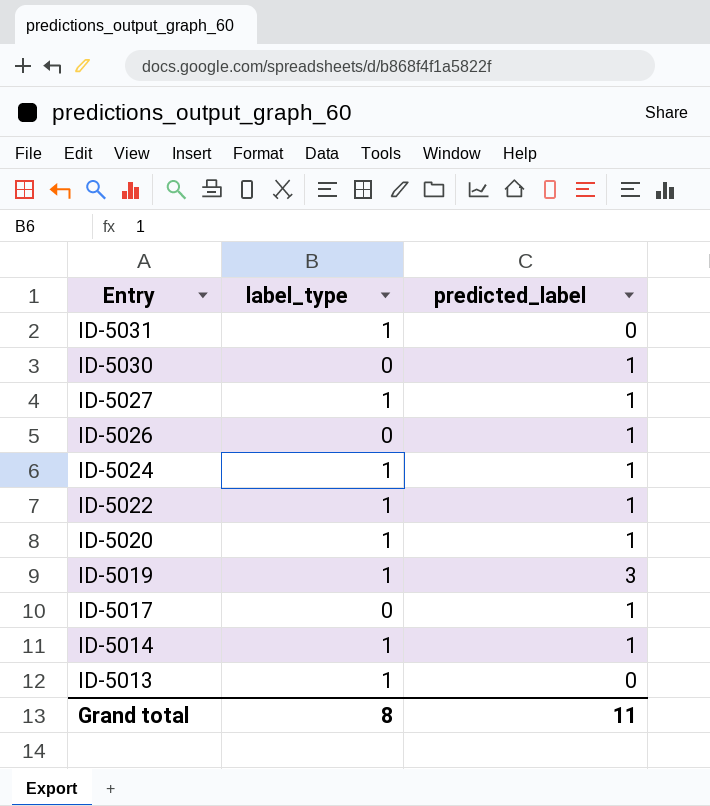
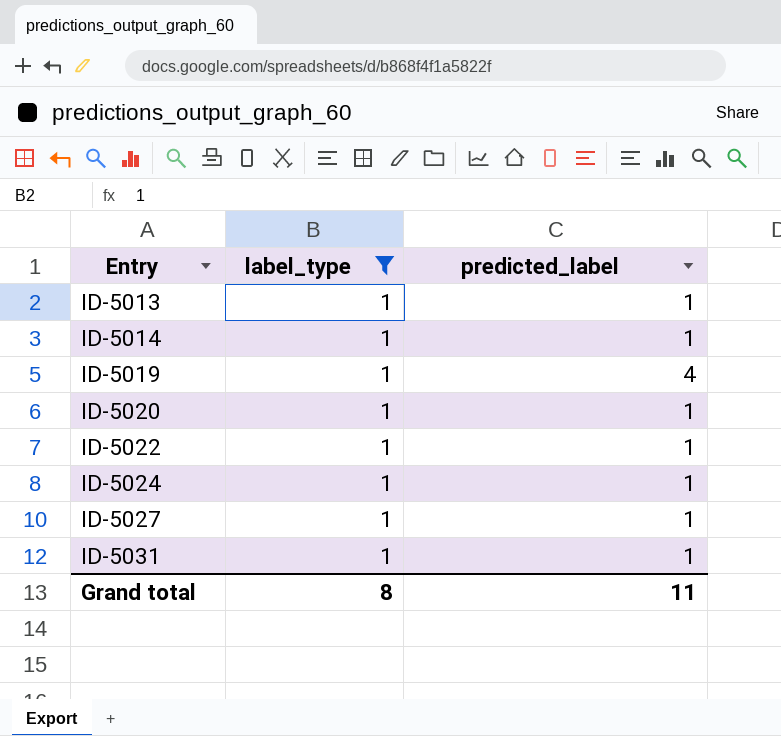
filter: none -> label_type = 1
row order: Entry descending -> Entry ascending
ID-5013 | predicted_label: 0 -> 1
ID-5019 | predicted_label: 3 -> 4
ID-5031 | predicted_label: 0 -> 1

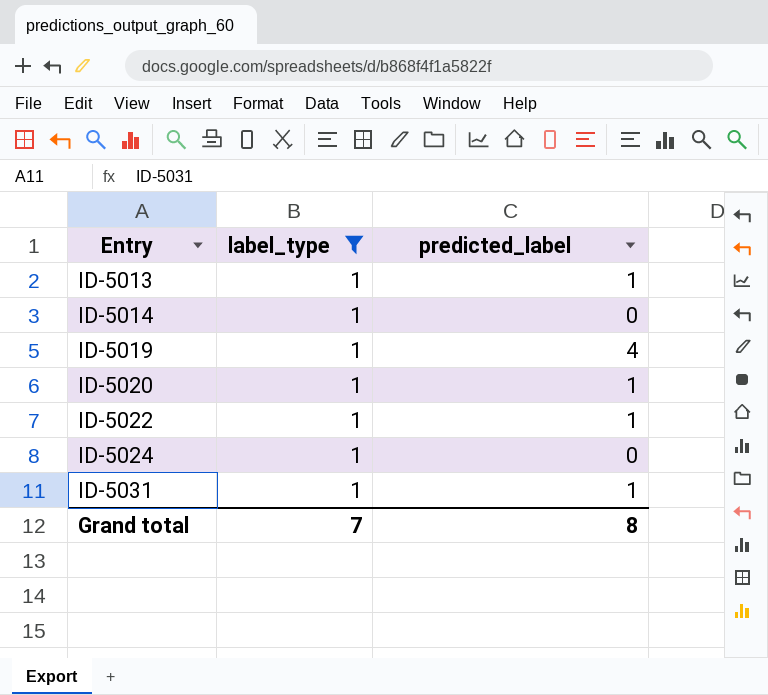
row ID-5027: 1 | 1 -> none
ID-5014 | predicted_label: 1 -> 0
ID-5024 | predicted_label: 1 -> 0
Grand total | label_type: 8 -> 7
Grand total | predicted_label: 11 -> 8

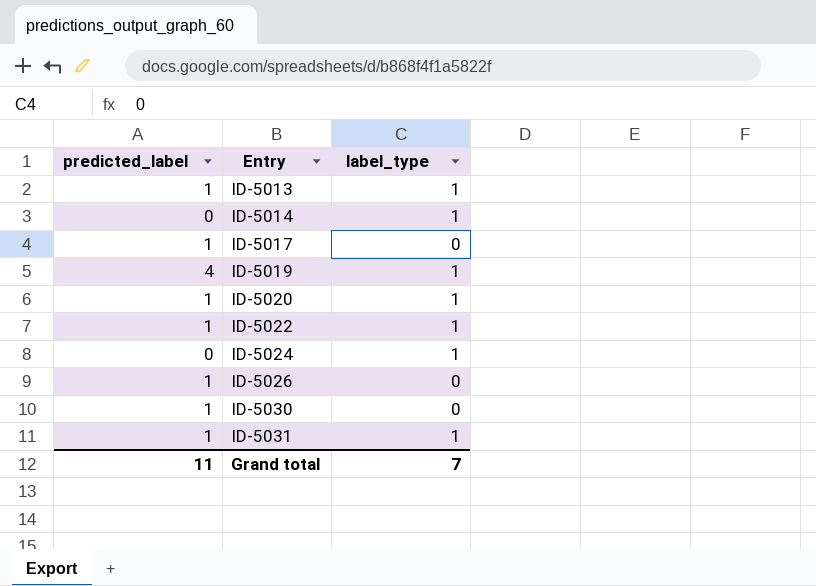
filter: label_type = 1 -> none
column predicted_label | position: 3 -> 1
Grand total | predicted_label: 8 -> 11

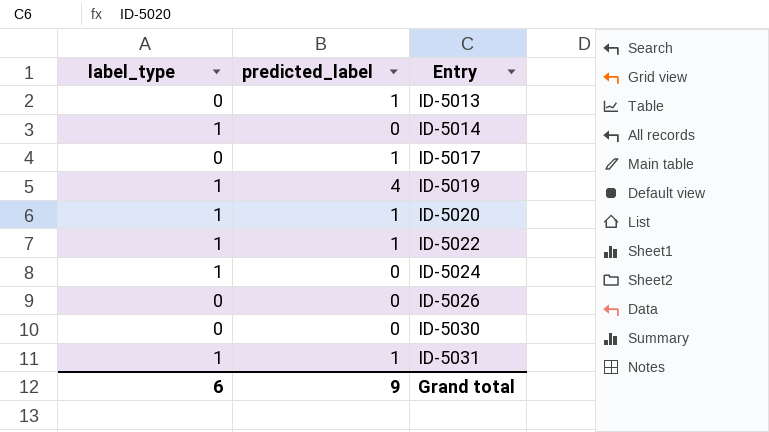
column label_type | position: 3 -> 1
ID-5013 | label_type: 1 -> 0
ID-5026 | predicted_label: 1 -> 0
ID-5030 | predicted_label: 1 -> 0
Grand total | label_type: 7 -> 6
Grand total | predicted_label: 11 -> 9

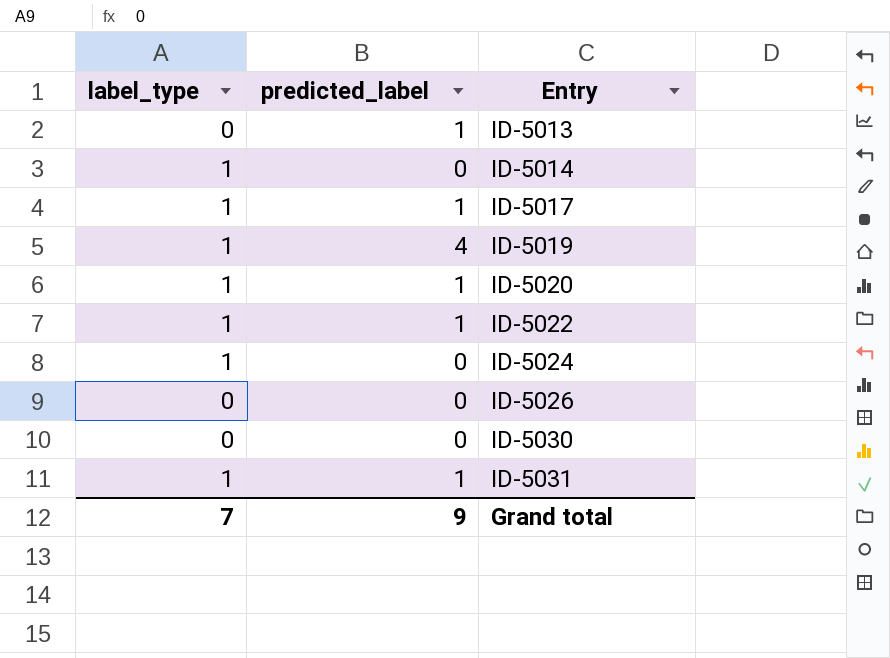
ID-5017 | label_type: 0 -> 1
Grand total | label_type: 6 -> 7

